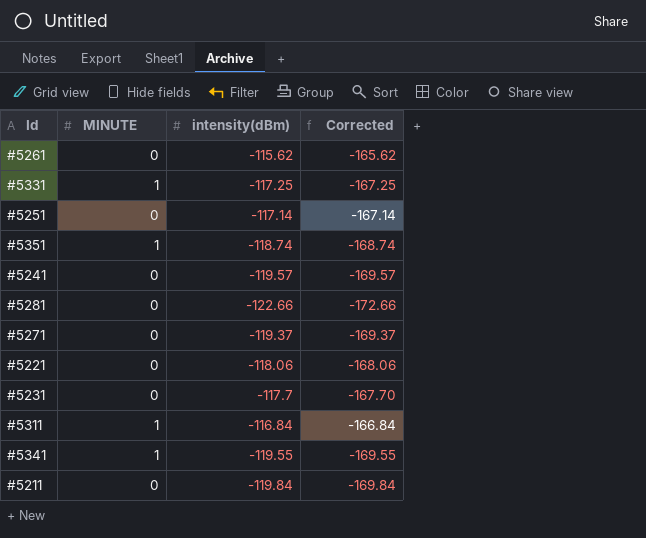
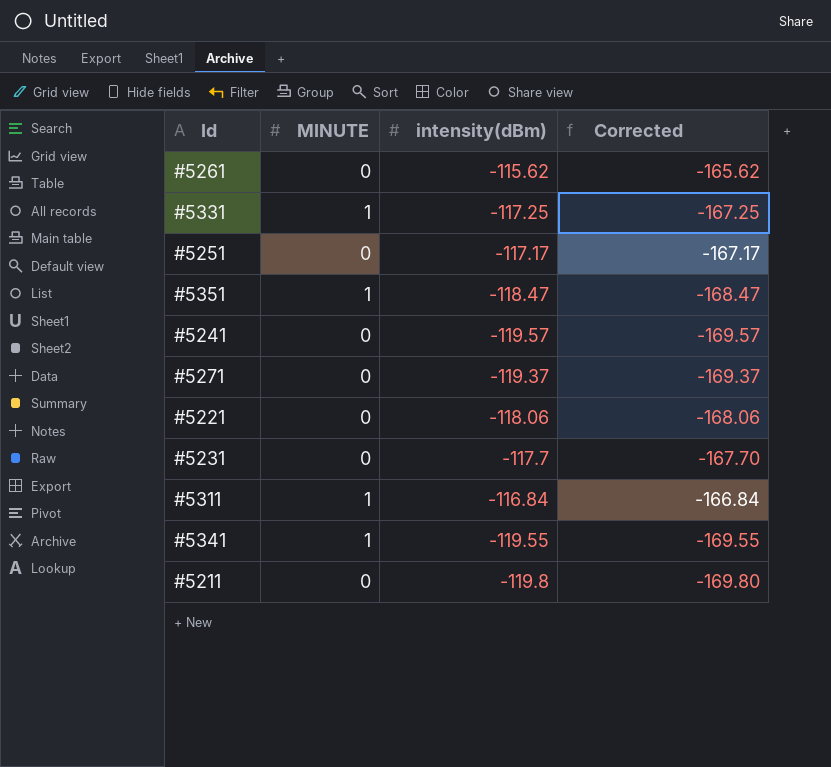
row #5281: 0 | -122.66 | -172.66 -> none
#5251 | intensity(dBm): -117.14 -> -117.17
#5251 | Corrected: -167.14 -> -167.17
#5351 | intensity(dBm): -118.74 -> -118.47
#5351 | Corrected: -168.74 -> -168.47
#5211 | intensity(dBm): -119.84 -> -119.8
#5211 | Corrected: -169.84 -> -169.80

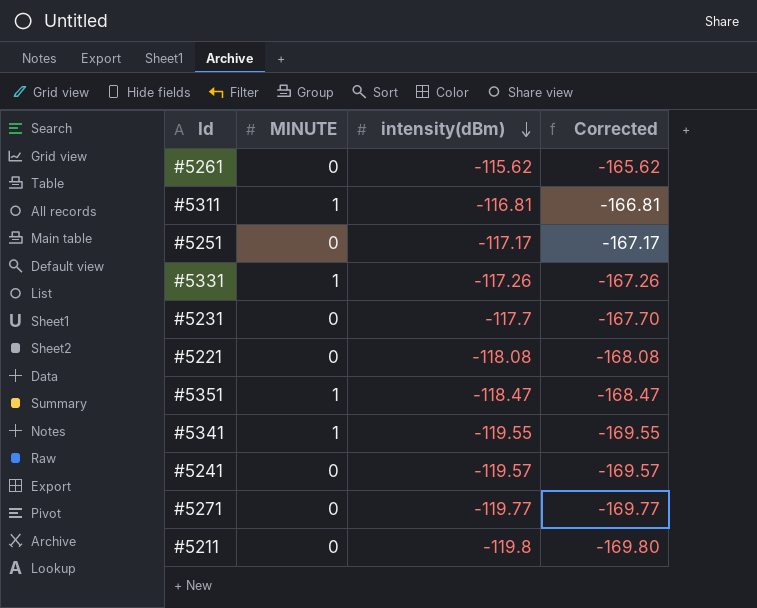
row order: none -> intensity(dBm) descending
#5311 | intensity(dBm): -116.84 -> -116.81
#5311 | Corrected: -166.84 -> -166.81
#5331 | intensity(dBm): -117.25 -> -117.26
#5331 | Corrected: -167.25 -> -167.26
#5221 | intensity(dBm): -118.06 -> -118.08
#5221 | Corrected: -168.06 -> -168.08
#5271 | intensity(dBm): -119.37 -> -119.77
#5271 | Corrected: -169.37 -> -169.77

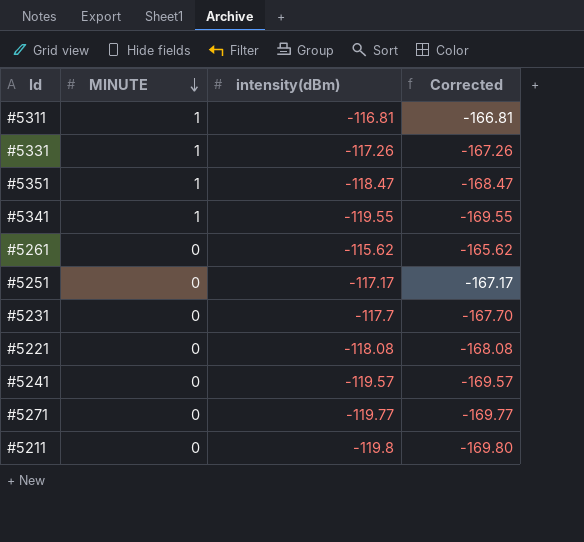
row order: intensity(dBm) descending -> MINUTE descending

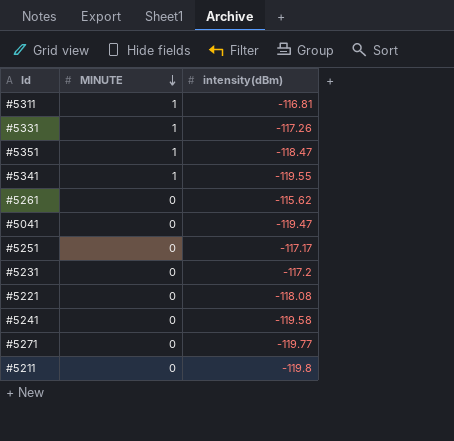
column Corrected | formula: [intensity(dBm)] - 50 -> none
row #5041: none -> 0 | -119.47
#5231 | intensity(dBm): -117.7 -> -117.2
#5241 | intensity(dBm): -119.57 -> -119.58

